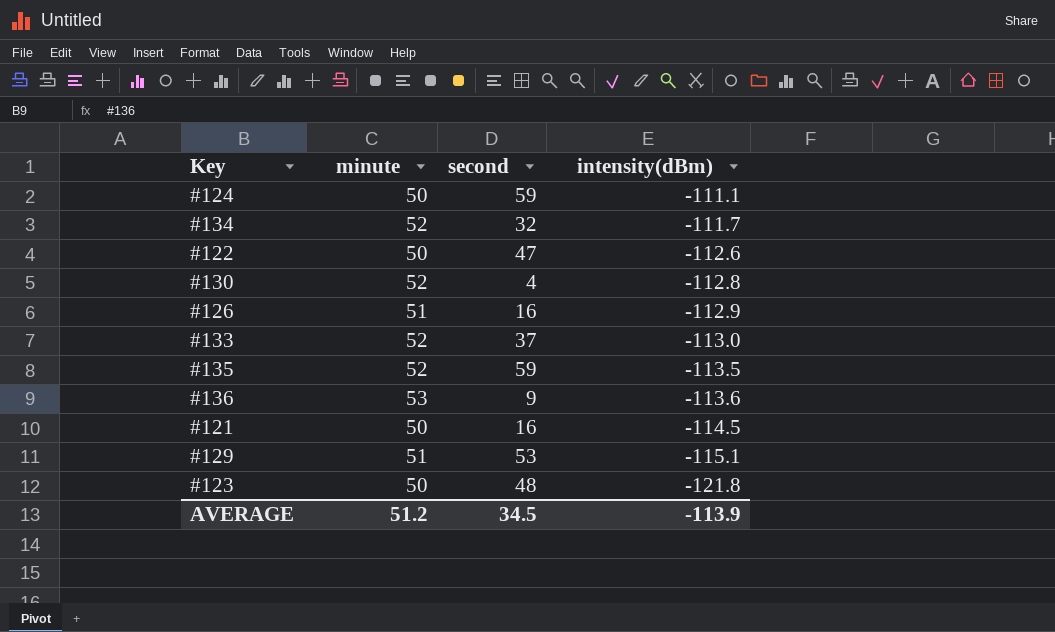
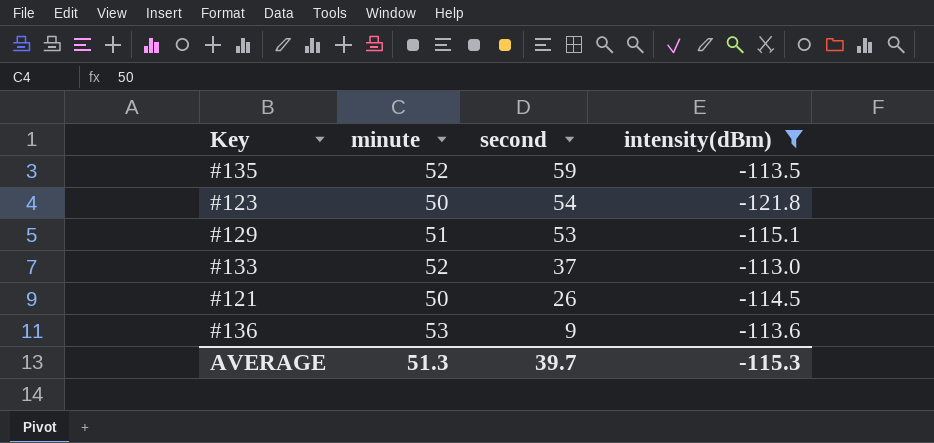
filter: none -> intensity(dBm) <= -113.0
row order: intensity(dBm) descending -> second descending
#123 | second: 48 -> 54
#121 | second: 16 -> 26
AVERAGE | minute: 51.2 -> 51.3
AVERAGE | second: 34.5 -> 39.7
AVERAGE | intensity(dBm): -113.9 -> -115.3

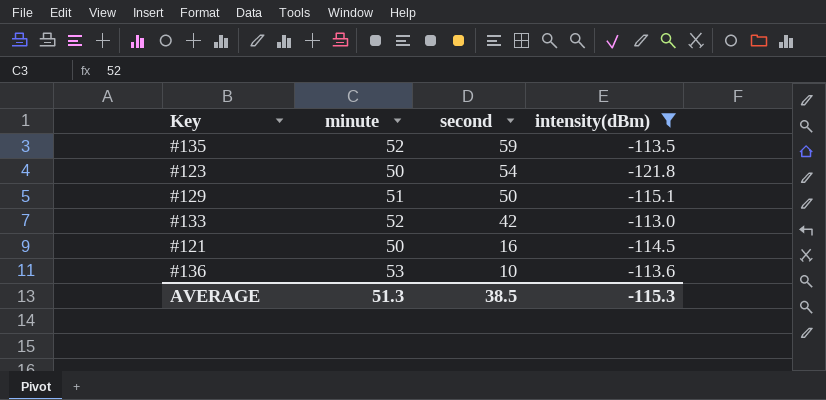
#129 | second: 53 -> 50
#133 | second: 37 -> 42
#121 | second: 26 -> 16
#136 | second: 9 -> 10
AVERAGE | second: 39.7 -> 38.5

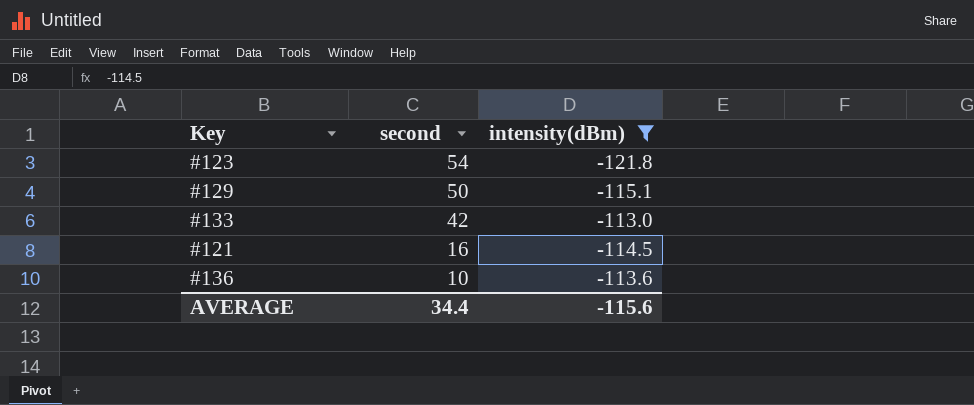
column minute | position: 2 -> none
row #135: 52 | 59 | -113.5 -> none
AVERAGE | second: 38.5 -> 34.4
AVERAGE | intensity(dBm): -115.3 -> -115.6

